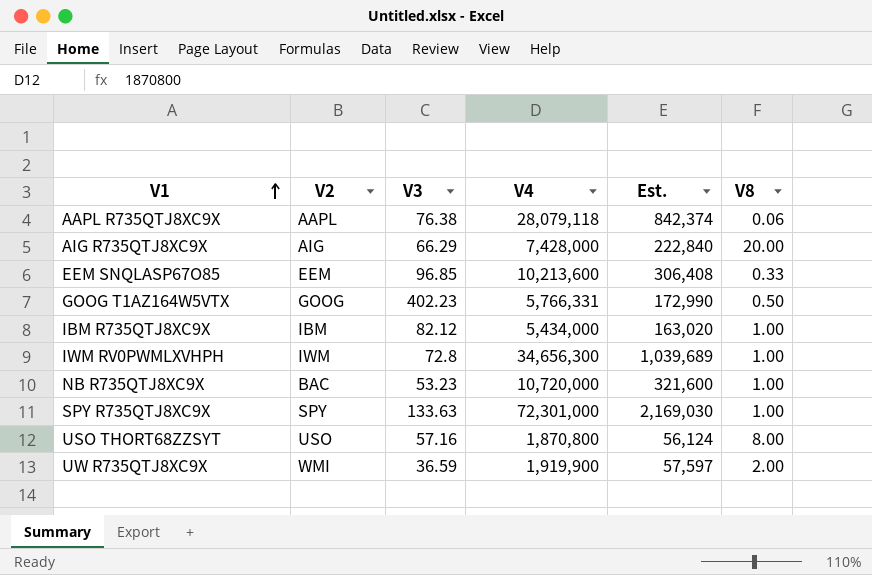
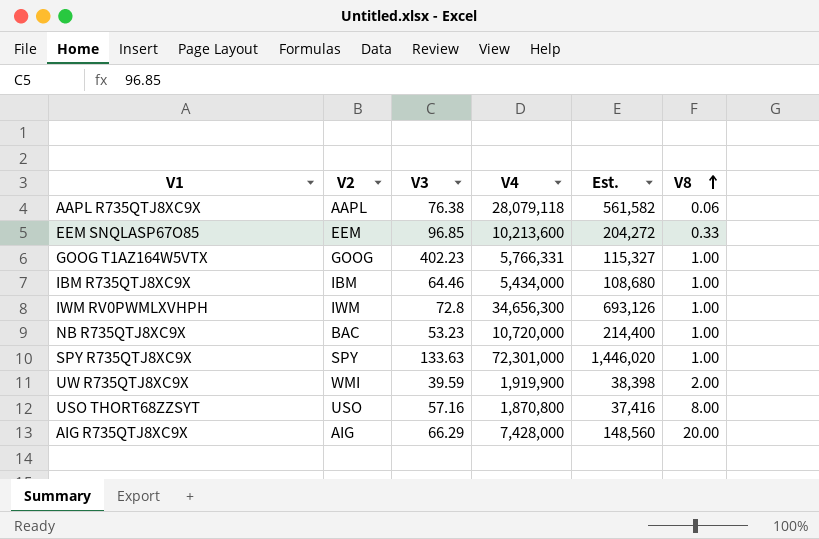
row order: V1 ascending -> V8 ascending
column Est. | formula: [V4] * 0.03 -> [V4] * 0.02
GOOG T1AZ164W5VTX | V8: 0.50 -> 1.00
IBM R735QTJ8XC9X | V3: 82.12 -> 64.46
UW R735QTJ8XC9X | V3: 36.59 -> 39.59

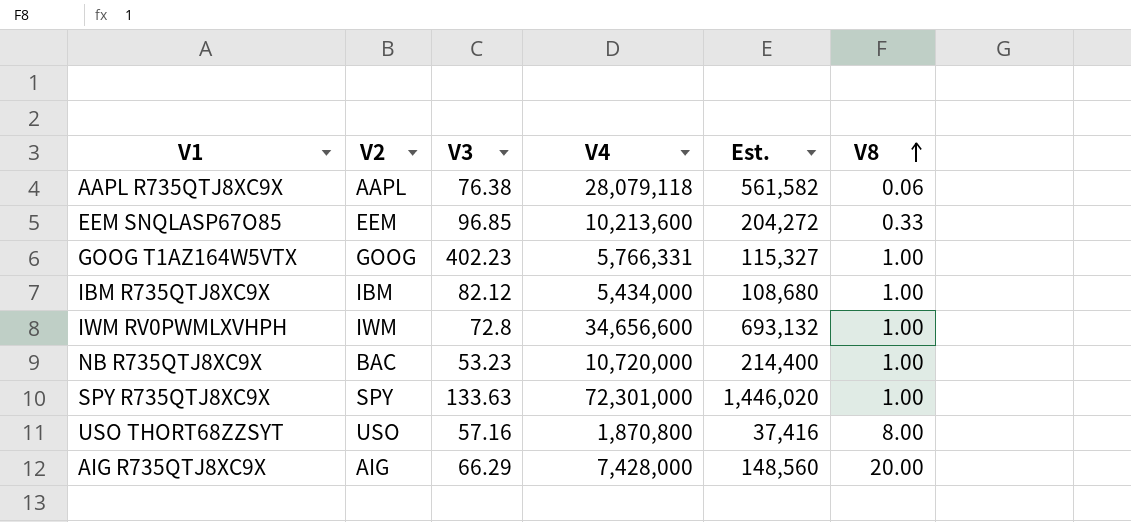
row UW R735QTJ8XC9X: WMI | 39.59 | 1,919,900 | 38,398 | 2.00 -> none
IBM R735QTJ8XC9X | V3: 64.46 -> 82.12
IWM RV0PWMLXVHPH | V4: 34,656,300 -> 34,656,600
IWM RV0PWMLXVHPH | Est.: 693,126 -> 693,132

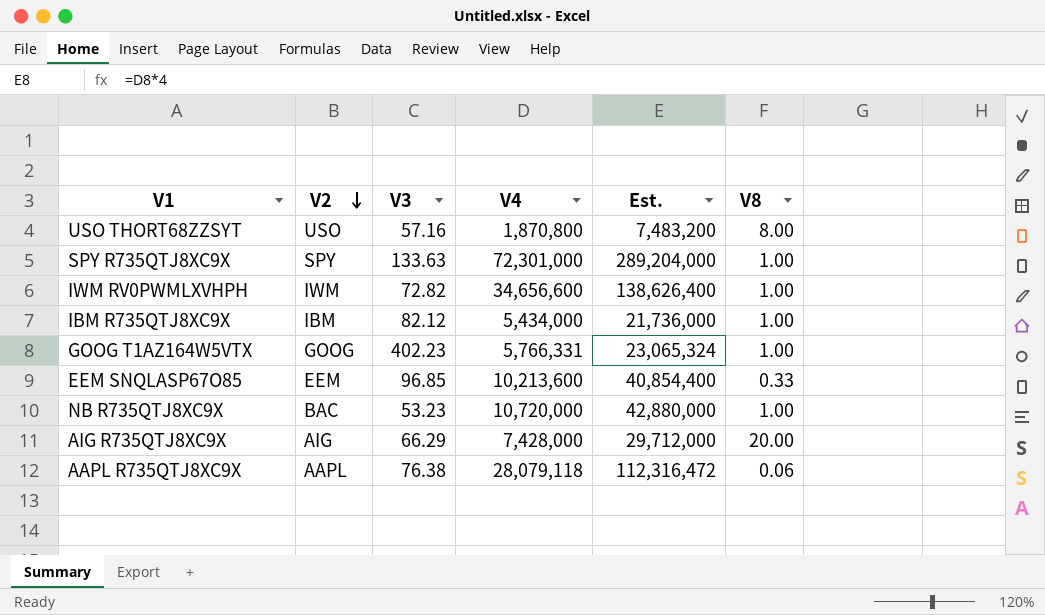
row order: V8 ascending -> V2 descending
column Est. | formula: [V4] * 0.02 -> [V4] * 4
IWM RV0PWMLXVHPH | V3: 72.8 -> 72.82

